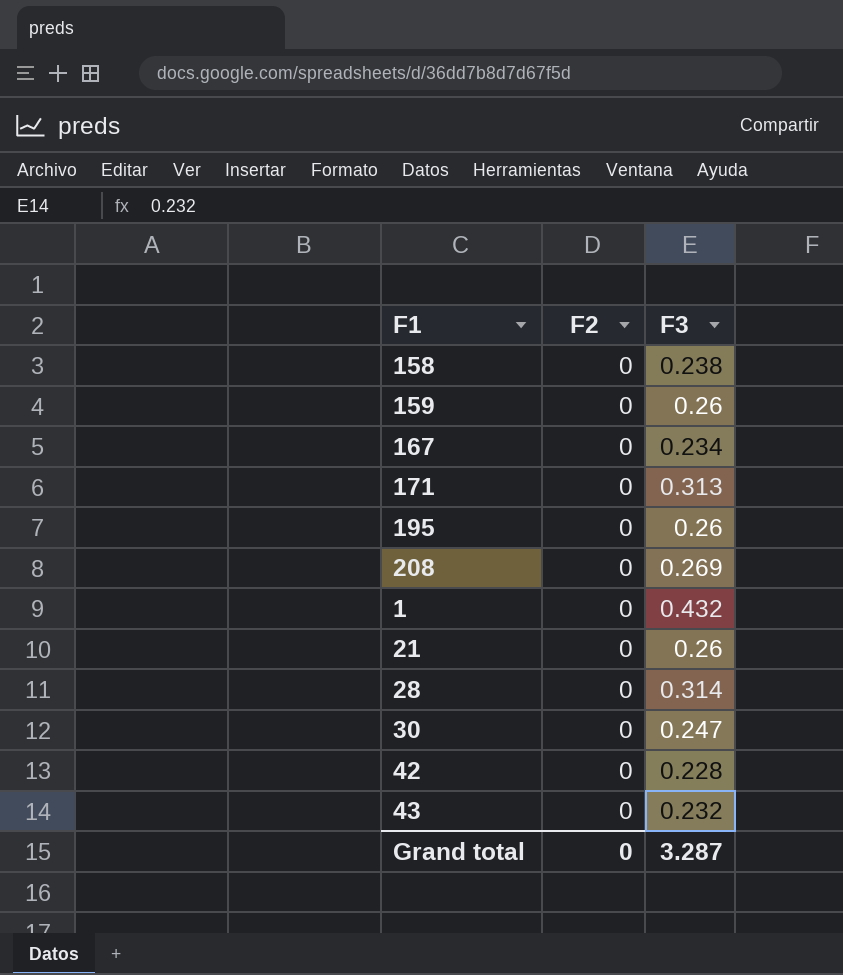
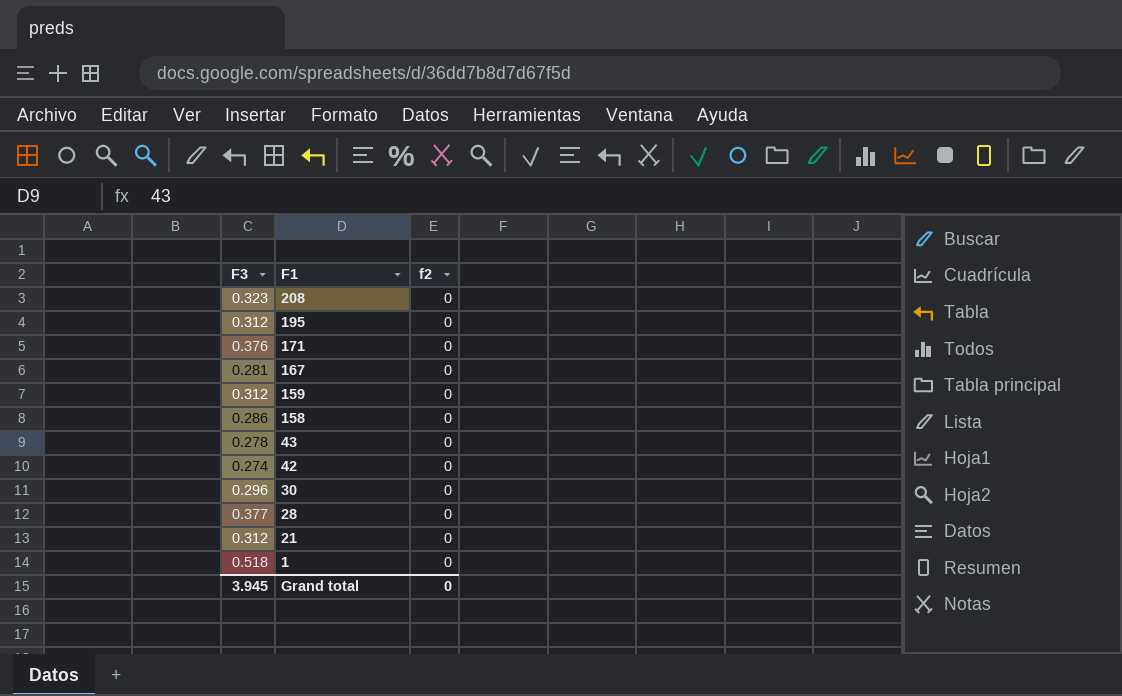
row order: none -> F1 descending
column F3 | position: 3 -> 1
column name: F2 -> f2
208 | F3: 0.269 -> 0.323
195 | F3: 0.26 -> 0.312
171 | F3: 0.313 -> 0.376
167 | F3: 0.234 -> 0.281
159 | F3: 0.26 -> 0.312
158 | F3: 0.238 -> 0.286
43 | F3: 0.232 -> 0.278
42 | F3: 0.228 -> 0.274
30 | F3: 0.247 -> 0.296
28 | F3: 0.314 -> 0.377
21 | F3: 0.26 -> 0.312
1 | F3: 0.432 -> 0.518
Grand total | F3: 3.287 -> 3.945

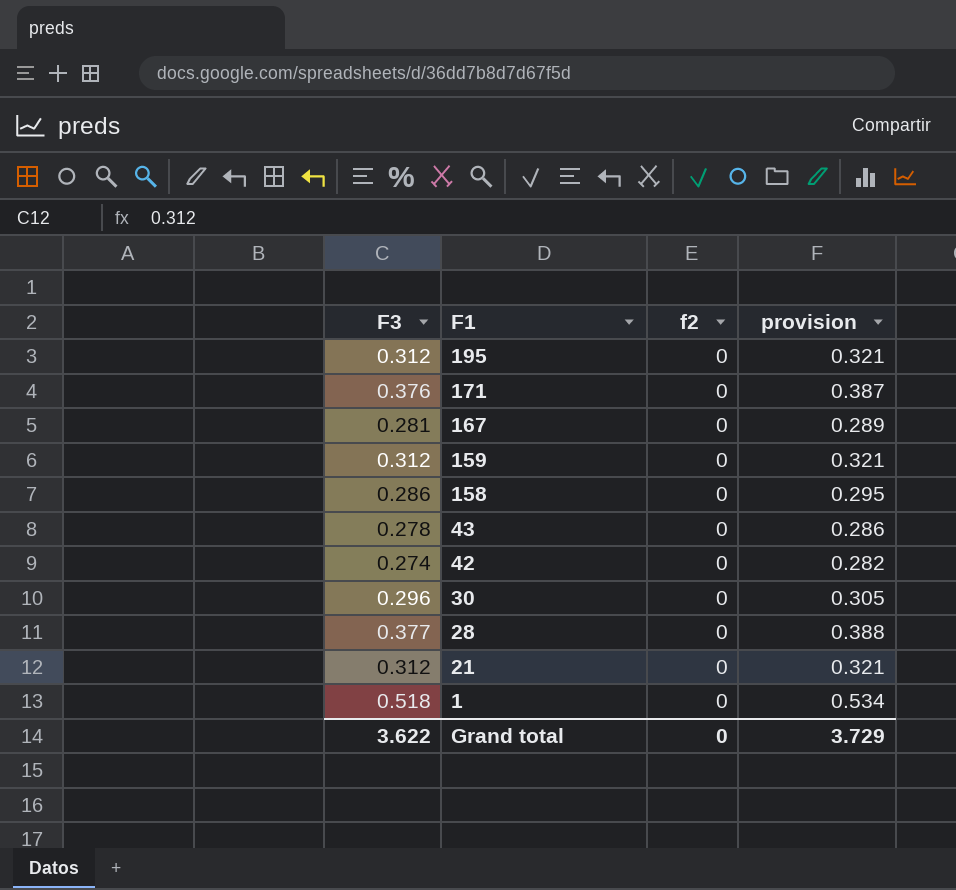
column provision | formula: none -> [F3] * 1.03
row 208: 0.323 | 0 -> none
Grand total | F3: 3.945 -> 3.622

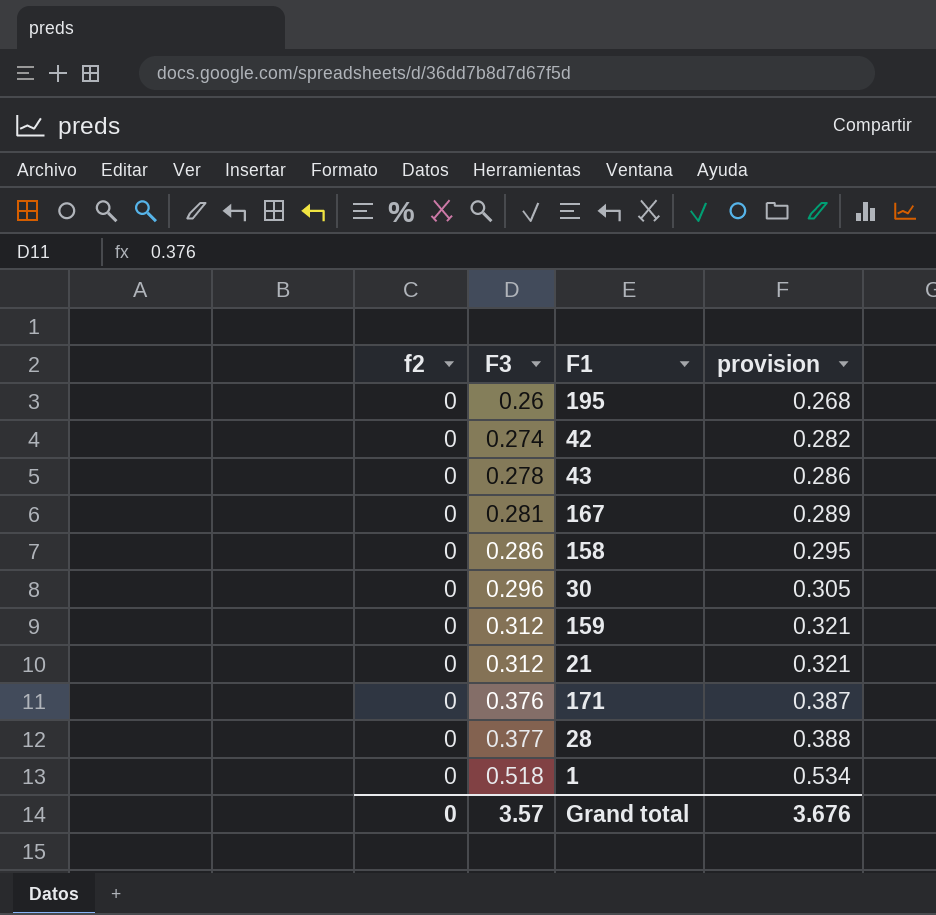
row order: F1 descending -> F3 ascending
column f2 | position: 3 -> 1
195 | F3: 0.312 -> 0.26
195 | provision: 0.321 -> 0.268
Grand total | F3: 3.622 -> 3.57
Grand total | provision: 3.729 -> 3.676

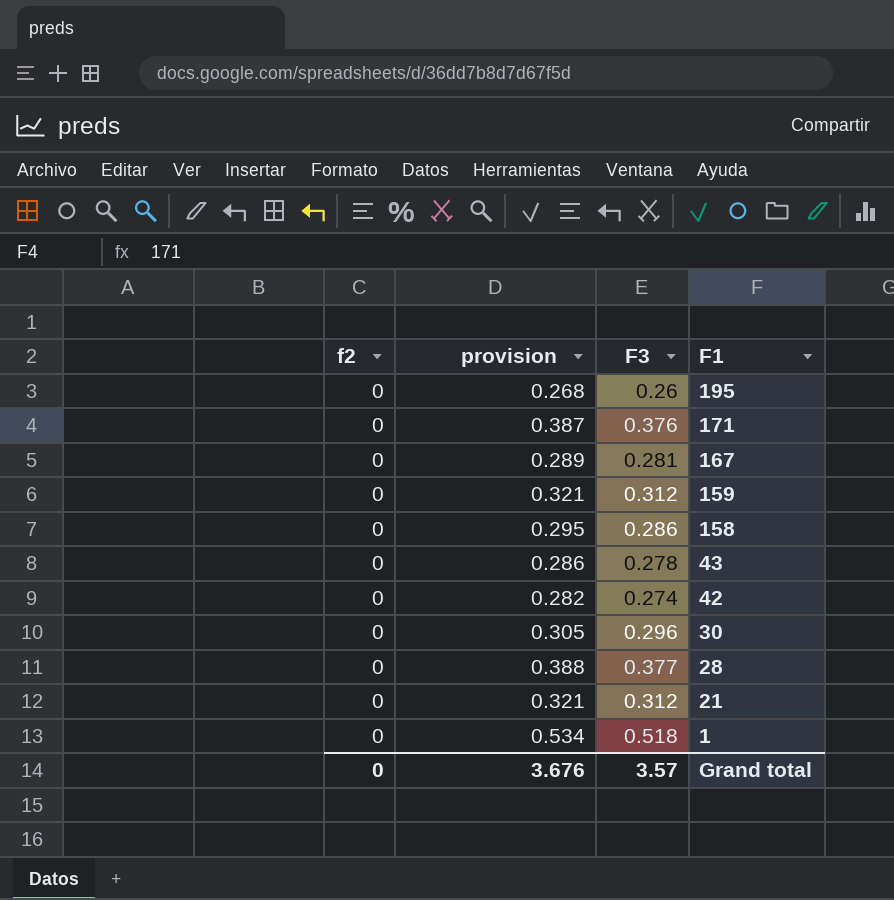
row order: F3 ascending -> F1 descending
column provision | position: 4 -> 2

